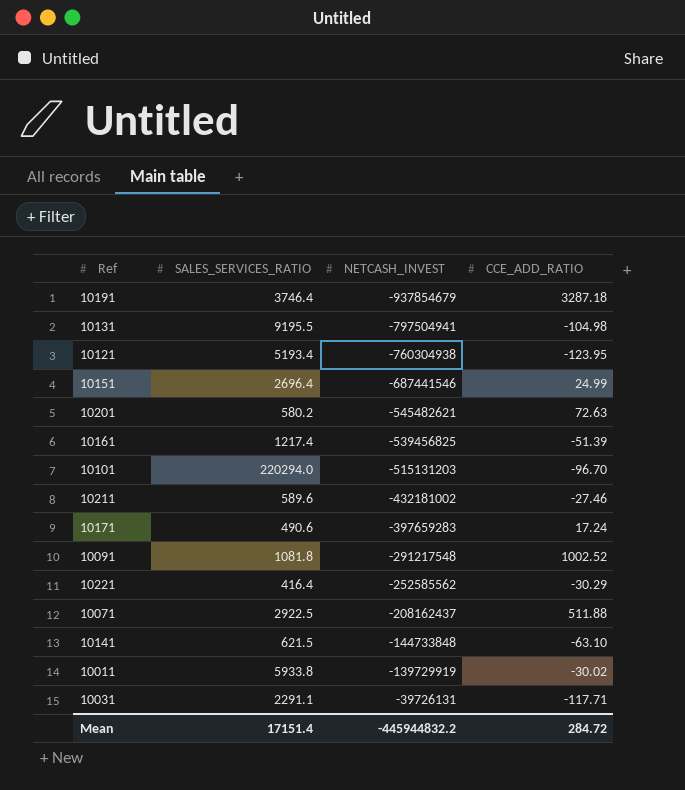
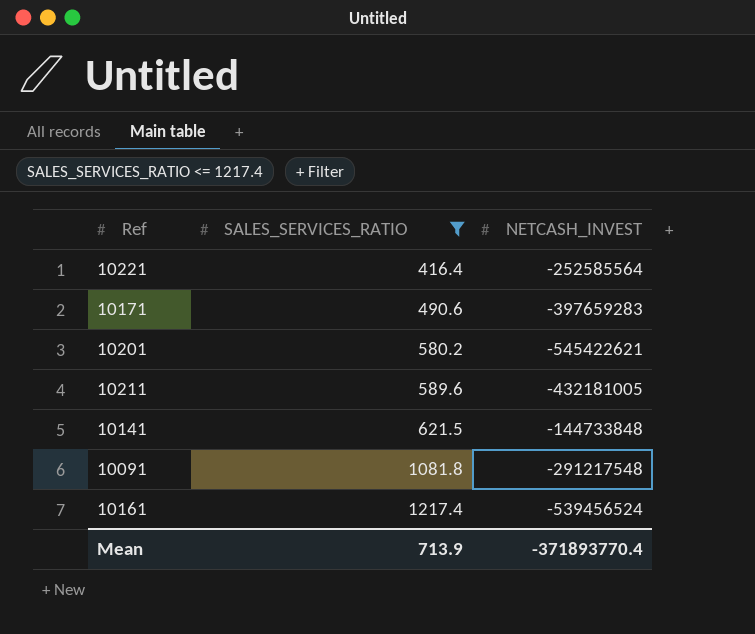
filter: none -> SALES_SERVICES_RATIO <= 1217.4
row order: NETCASH_INVEST ascending -> SALES_SERVICES_RATIO ascending
column CCE_ADD_RATIO | position: 4 -> none
10221 | NETCASH_INVEST: -252585562 -> -252585564
10201 | NETCASH_INVEST: -545482621 -> -545422621
10211 | NETCASH_INVEST: -432181002 -> -432181005
10161 | NETCASH_INVEST: -539456825 -> -539456524
Mean | SALES_SERVICES_RATIO: 17151.4 -> 713.9
Mean | NETCASH_INVEST: -445944832.2 -> -371893770.4

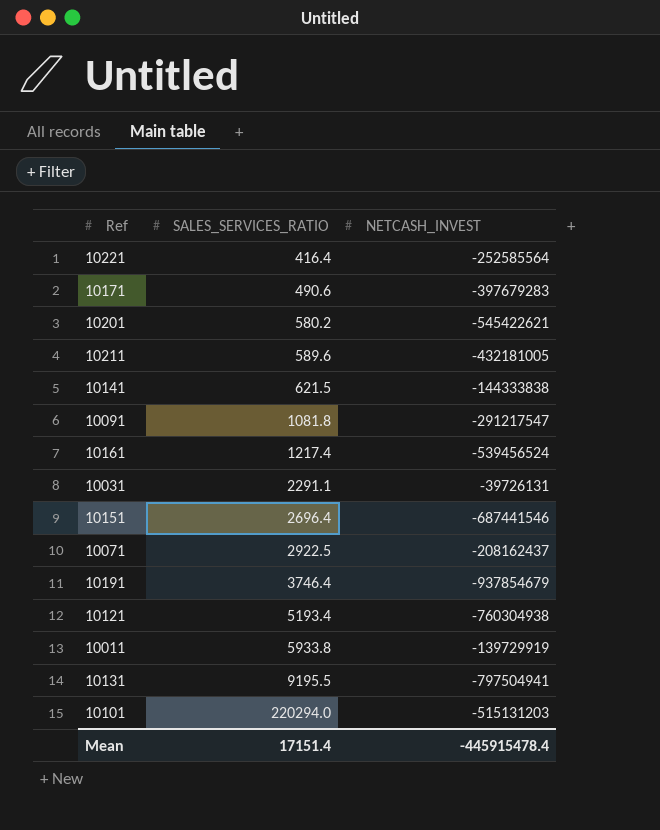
filter: SALES_SERVICES_RATIO <= 1217.4 -> none
10171 | NETCASH_INVEST: -397659283 -> -397679283
10141 | NETCASH_INVEST: -144733848 -> -144333838
10091 | NETCASH_INVEST: -291217548 -> -291217547
Mean | SALES_SERVICES_RATIO: 713.9 -> 17151.4
Mean | NETCASH_INVEST: -371893770.4 -> -445915478.4

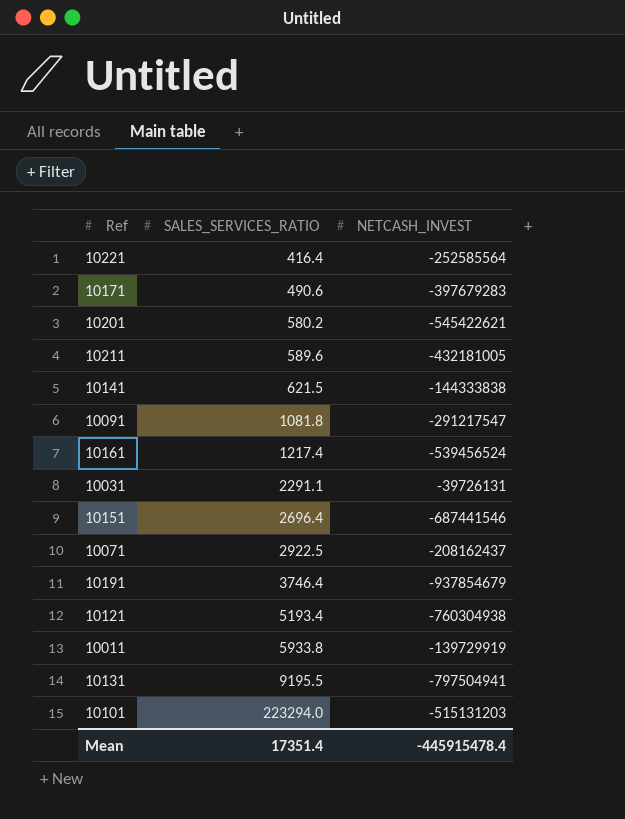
10101 | SALES_SERVICES_RATIO: 220294.0 -> 223294.0
Mean | SALES_SERVICES_RATIO: 17151.4 -> 17351.4

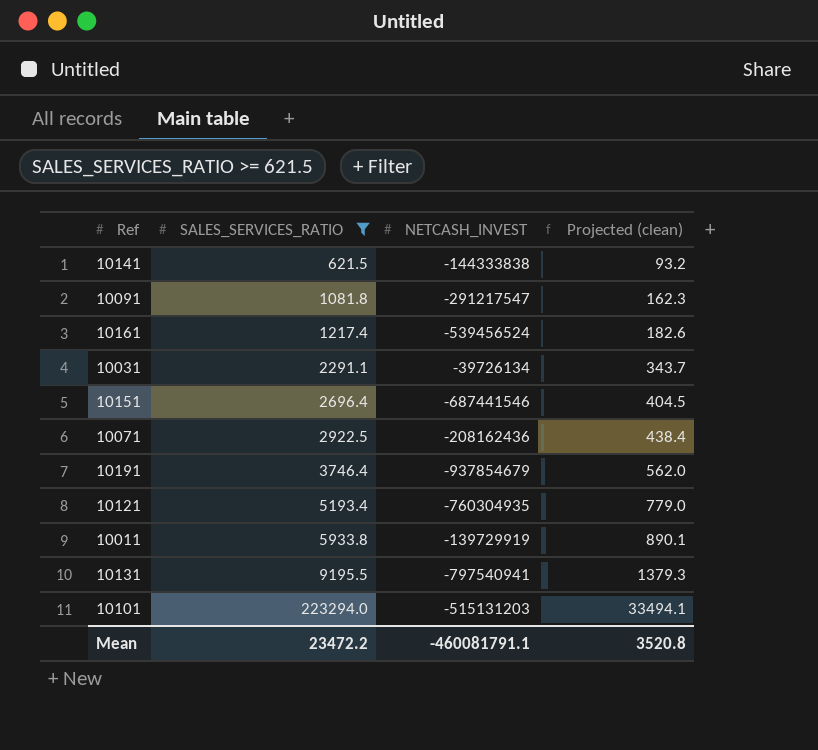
filter: none -> SALES_SERVICES_RATIO >= 621.5
column Projected (clean) | formula: none -> [SALES_SERVICES_RATIO] * 0.15
10031 | NETCASH_INVEST: -39726131 -> -39726134
10071 | NETCASH_INVEST: -208162437 -> -208162436
10121 | NETCASH_INVEST: -760304938 -> -760304935
10131 | NETCASH_INVEST: -797504941 -> -797540941
Mean | SALES_SERVICES_RATIO: 17351.4 -> 23472.2
Mean | NETCASH_INVEST: -445915478.4 -> -460081791.1

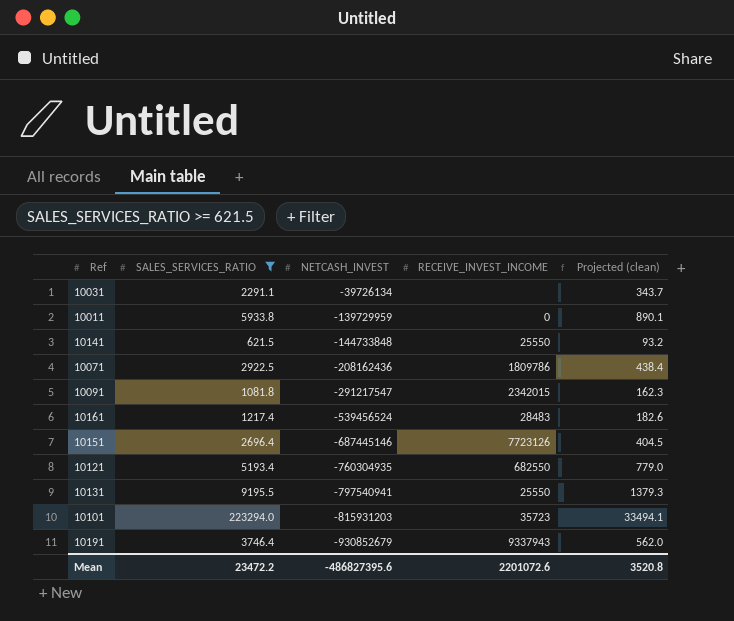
row order: SALES_SERVICES_RATIO ascending -> NETCASH_INVEST descending
column RECEIVE_INVEST_INCOME | position: none -> 4
10011 | NETCASH_INVEST: -139729919 -> -139729959
10141 | NETCASH_INVEST: -144333838 -> -144733848
10151 | NETCASH_INVEST: -687441546 -> -687445146
10101 | NETCASH_INVEST: -515131203 -> -815931203
10191 | NETCASH_INVEST: -937854679 -> -930852679
Mean | NETCASH_INVEST: -460081791.1 -> -486827395.6

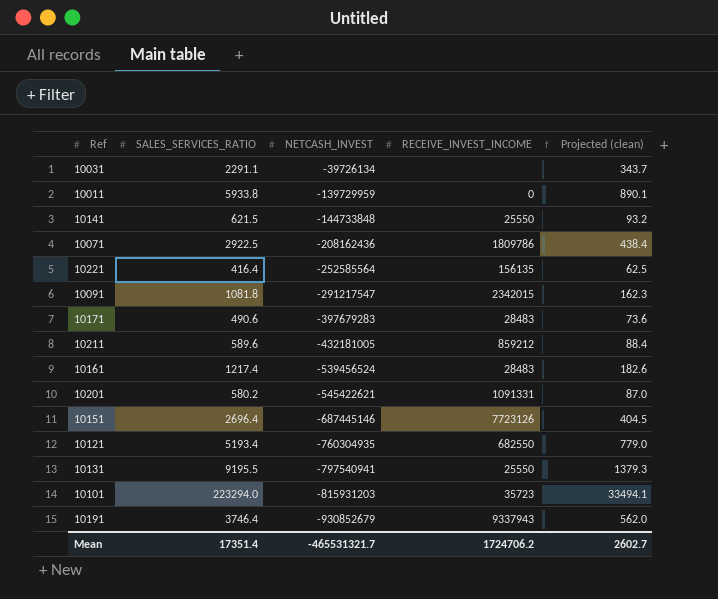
filter: SALES_SERVICES_RATIO >= 621.5 -> none
Mean | SALES_SERVICES_RATIO: 23472.2 -> 17351.4
Mean | NETCASH_INVEST: -486827395.6 -> -465531321.7
Mean | RECEIVE_INVEST_INCOME: 2201072.6 -> 1724706.2
Mean | Projected (clean): 3520.8 -> 2602.7

